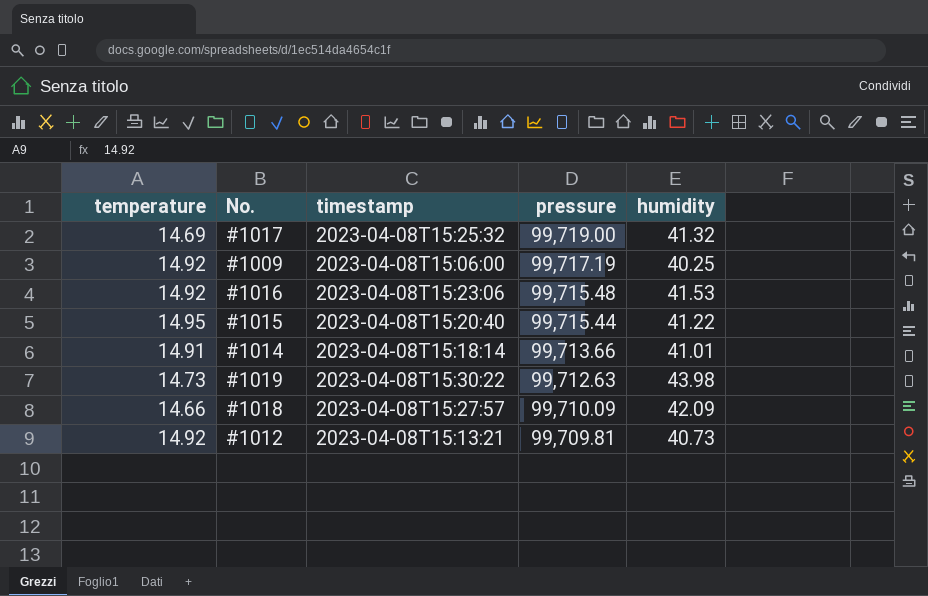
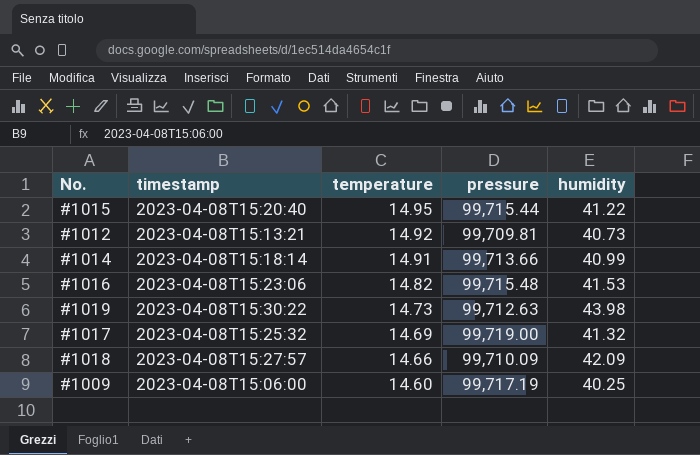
row order: pressure descending -> temperature descending
column temperature | position: 1 -> 3
#1014 | humidity: 41.01 -> 40.99
#1016 | temperature: 14.92 -> 14.82
#1009 | temperature: 14.92 -> 14.60

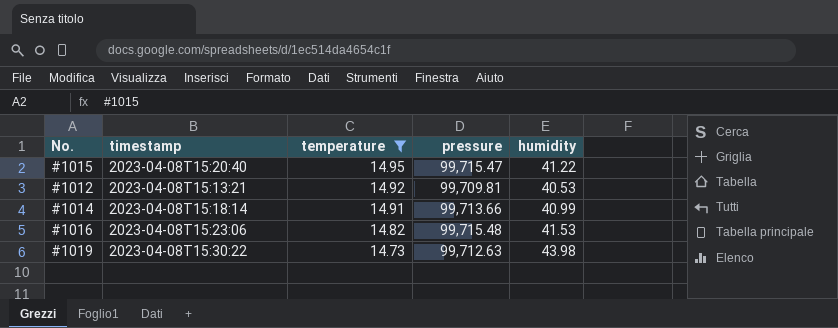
filter: none -> temperature >= 14.73
#1015 | pressure: 99,715.44 -> 99,715.47
#1012 | humidity: 40.73 -> 40.53

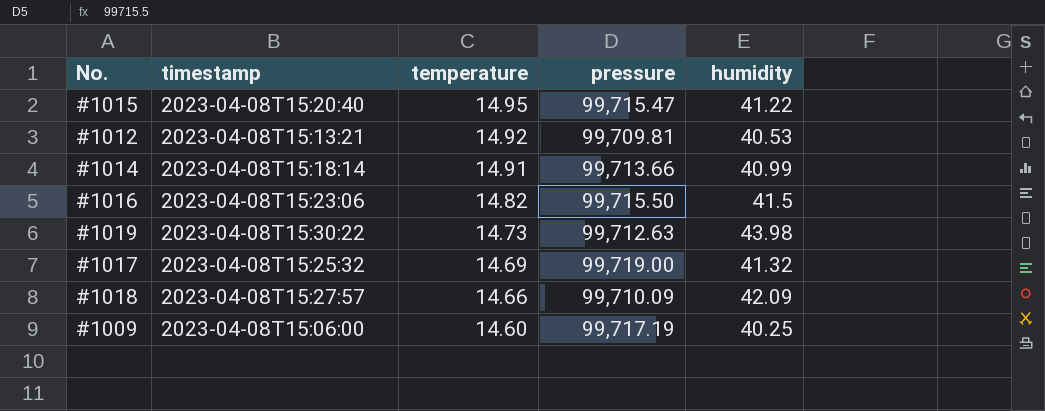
filter: temperature >= 14.73 -> none
#1016 | pressure: 99,715.48 -> 99,715.50
#1016 | humidity: 41.53 -> 41.5

